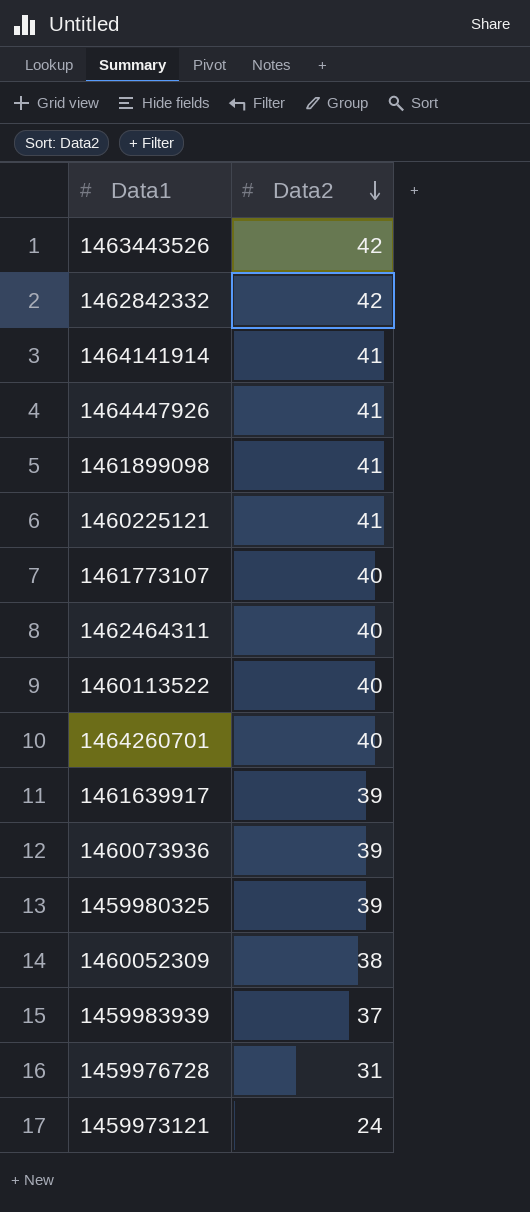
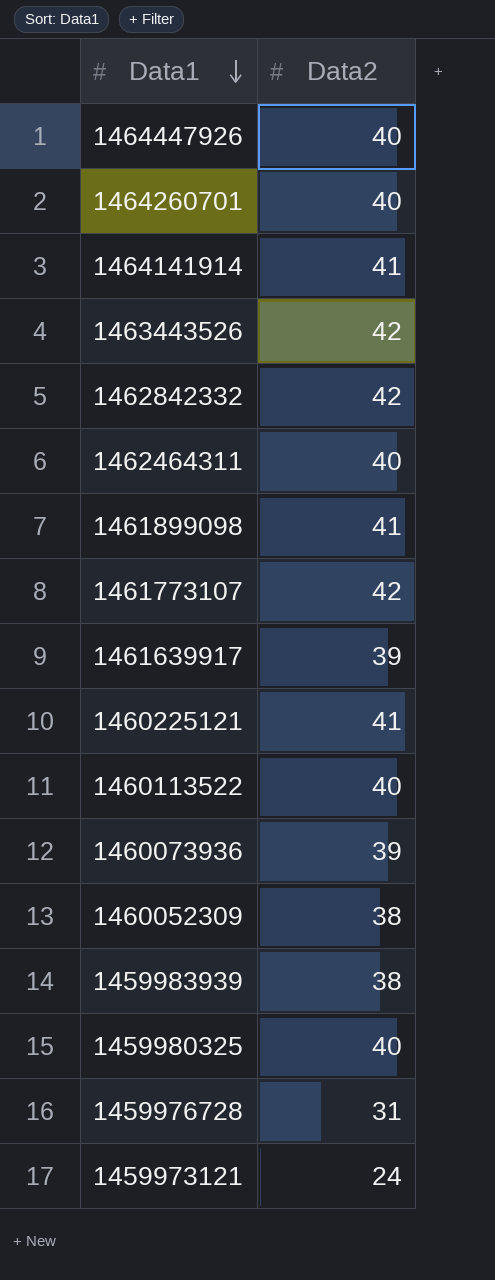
row order: Data2 descending -> Data1 descending
1464447926 | Data2: 41 -> 40
1461773107 | Data2: 40 -> 42
1459983939 | Data2: 37 -> 38
1459980325 | Data2: 39 -> 40

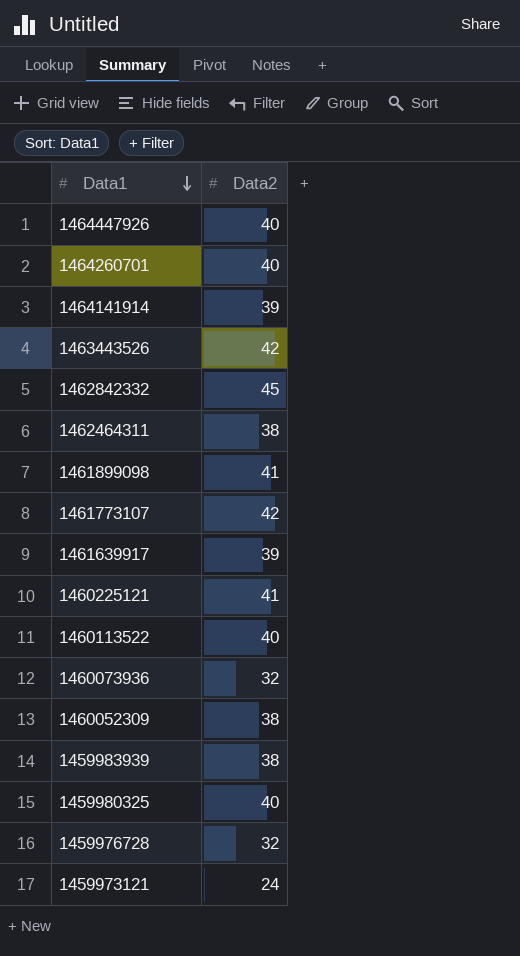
1464141914 | Data2: 41 -> 39
1462842332 | Data2: 42 -> 45
1462464311 | Data2: 40 -> 38
1460073936 | Data2: 39 -> 32
1459976728 | Data2: 31 -> 32

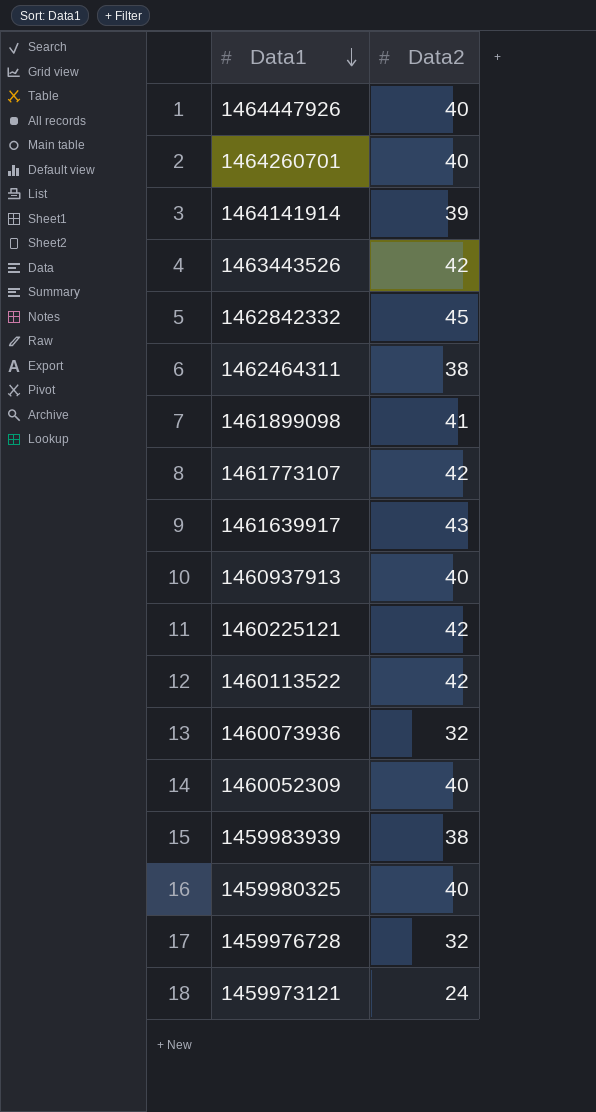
1461639917 | Data2: 39 -> 43
row 1460937913: none -> 40
1460225121 | Data2: 41 -> 42
1460113522 | Data2: 40 -> 42
1460052309 | Data2: 38 -> 40

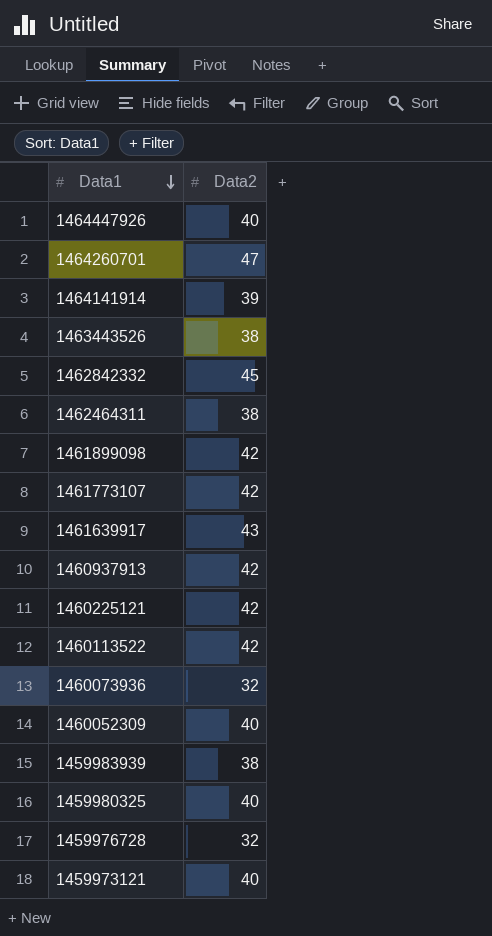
1464260701 | Data2: 40 -> 47
1463443526 | Data2: 42 -> 38
1461899098 | Data2: 41 -> 42
1460937913 | Data2: 40 -> 42
1459973121 | Data2: 24 -> 40

